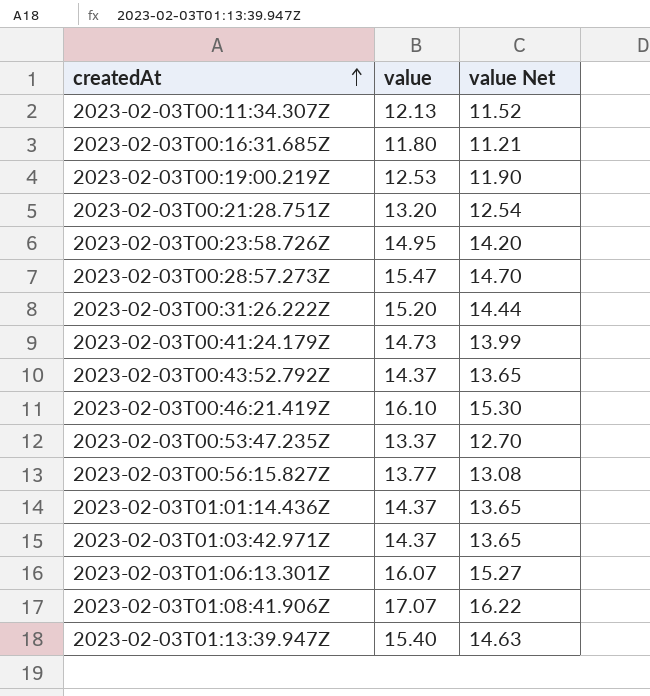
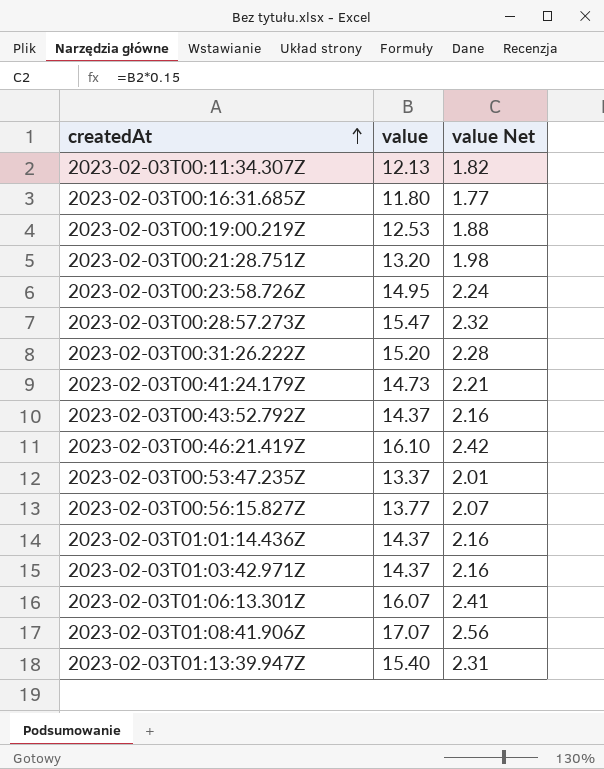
column value Net | formula: [value] * 0.95 -> [value] * 0.15

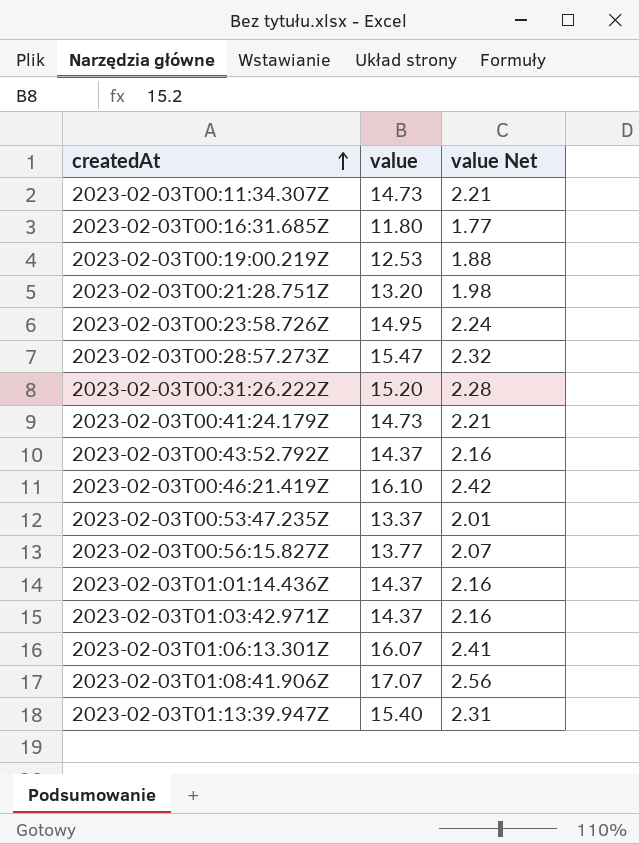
2023-02-03T00:11:34.307Z | value: 12.13 -> 14.73
2023-02-03T00:11:34.307Z | value Net: 1.82 -> 2.21

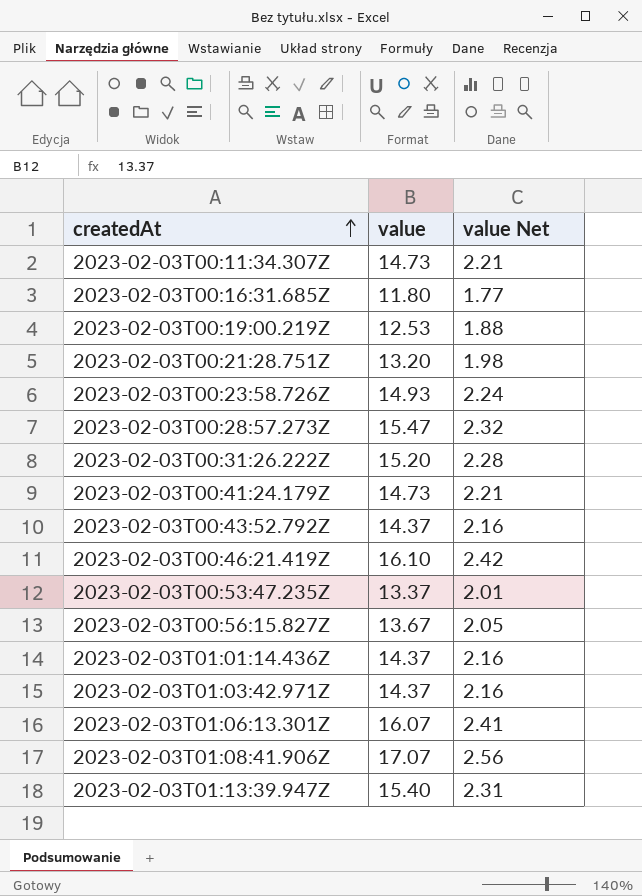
2023-02-03T00:23:58.726Z | value: 14.95 -> 14.93
2023-02-03T00:56:15.827Z | value: 13.77 -> 13.67
2023-02-03T00:56:15.827Z | value Net: 2.07 -> 2.05

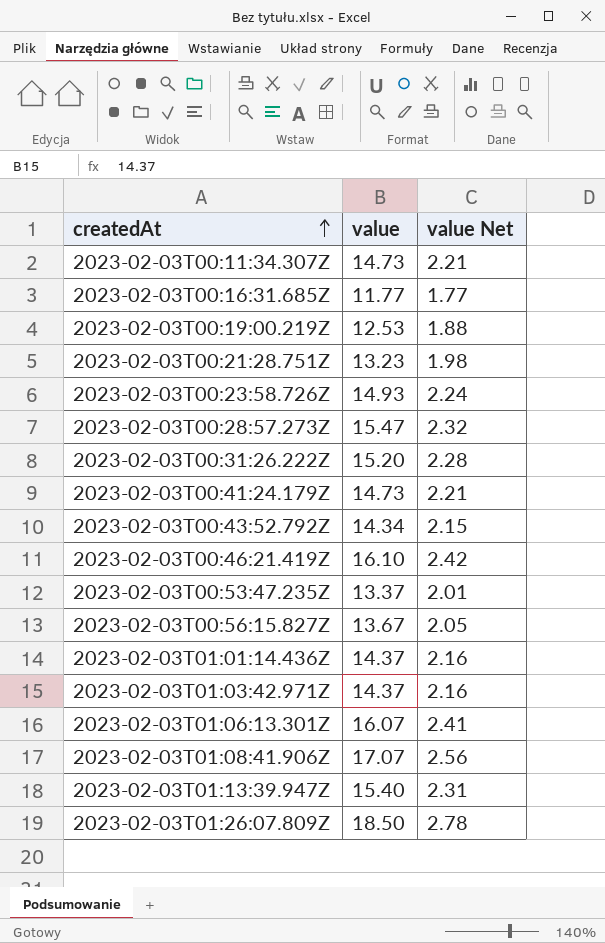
2023-02-03T00:16:31.685Z | value: 11.80 -> 11.77
2023-02-03T00:21:28.751Z | value: 13.20 -> 13.23
2023-02-03T00:43:52.792Z | value: 14.37 -> 14.34
2023-02-03T00:43:52.792Z | value Net: 2.16 -> 2.15
row 2023-02-03T01:26:07.809Z: none -> 18.50 | 2.78

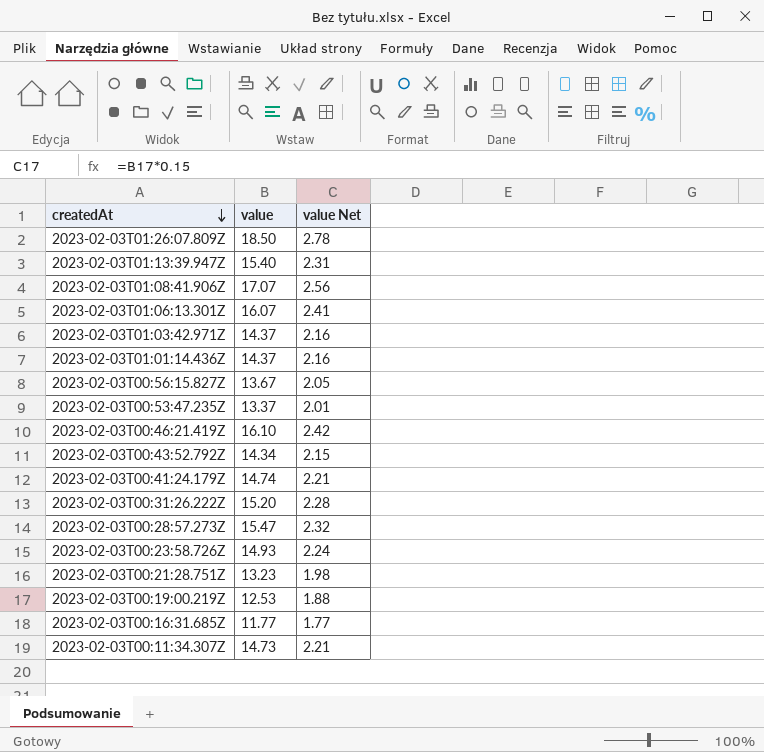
row order: createdAt ascending -> createdAt descending
2023-02-03T00:41:24.179Z | value: 14.73 -> 14.74

